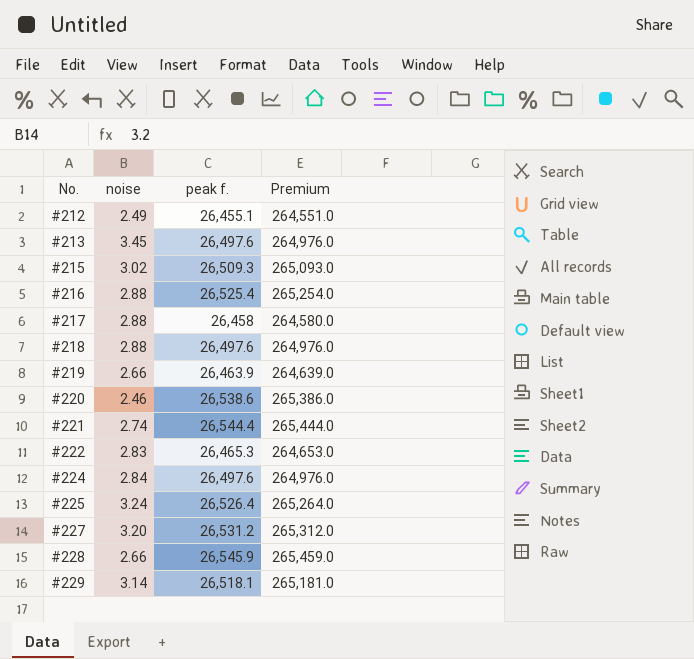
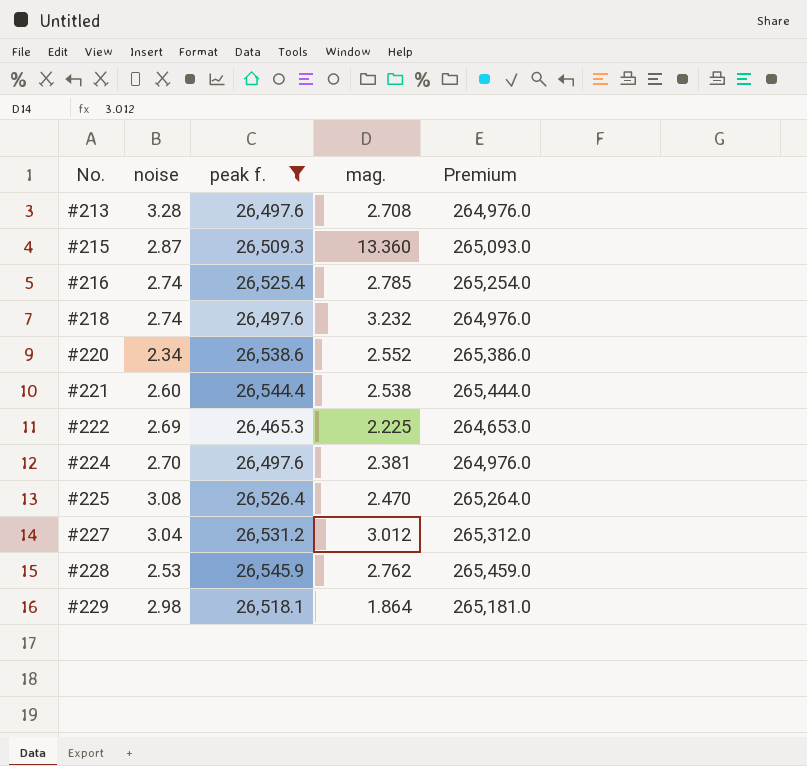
filter: none -> peak f. >= 26,465.3
column mag. | position: none -> 4
#213 | noise: 3.45 -> 3.28
#215 | noise: 3.02 -> 2.87
#216 | noise: 2.88 -> 2.74
#218 | noise: 2.88 -> 2.74
#220 | noise: 2.46 -> 2.34
#221 | noise: 2.74 -> 2.60
#222 | noise: 2.83 -> 2.69
#224 | noise: 2.84 -> 2.70
#225 | noise: 3.24 -> 3.08
#227 | noise: 3.20 -> 3.04
#228 | noise: 2.66 -> 2.53
#229 | noise: 3.14 -> 2.98

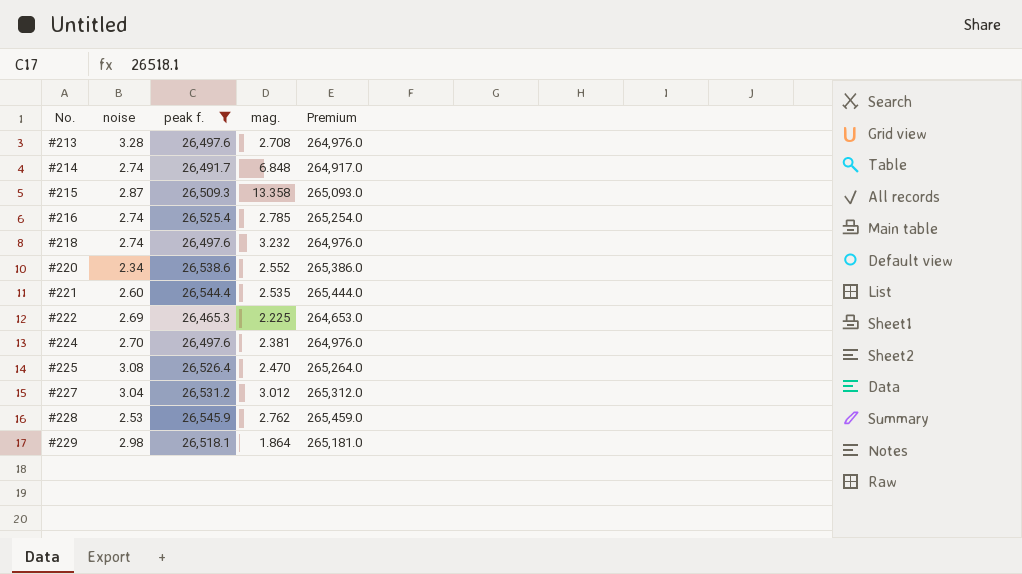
row #214: none -> 2.74 | 26,491.7 | 6.848 | 264,917.0
#215 | mag.: 13.360 -> 13.358
#221 | mag.: 2.538 -> 2.535

